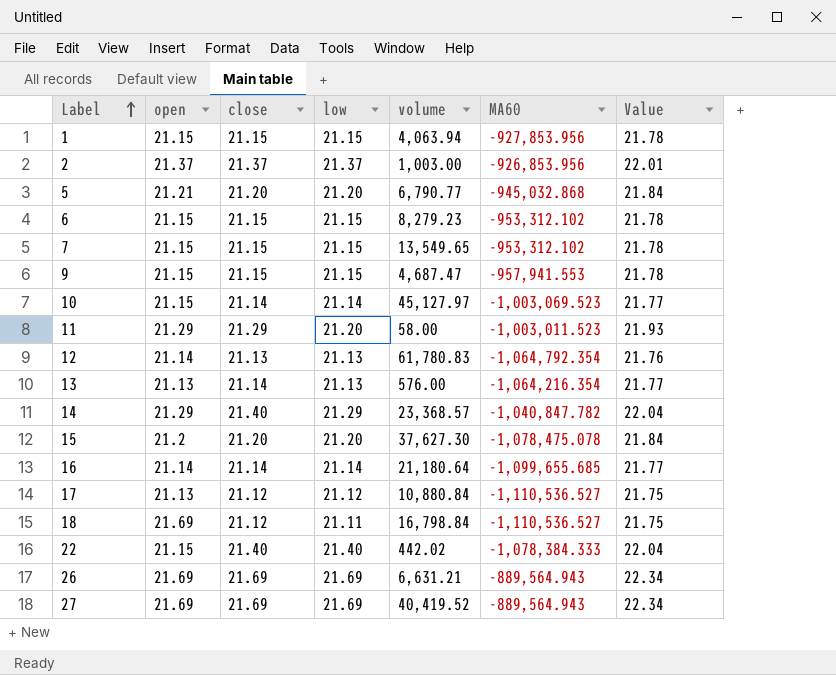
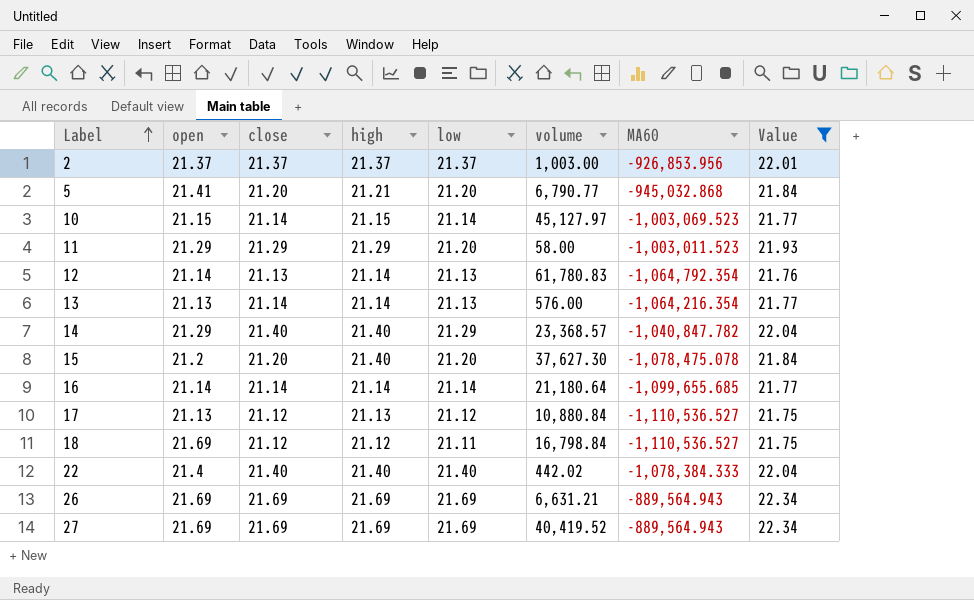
filter: none -> Value != 21.78
column high | position: none -> 4
5 | open: 21.21 -> 21.41
22 | open: 21.15 -> 21.4

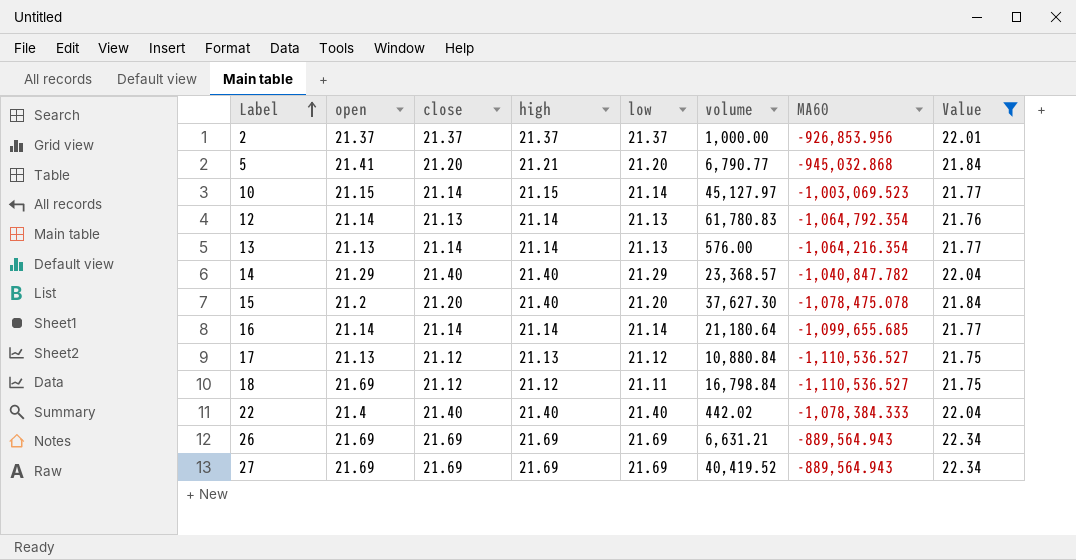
row 11: 21.29 | 21.29 | 21.29 | 21.20 | 58.00 | -1,003,011.523 | 21.93 -> none
2 | volume: 1,003.00 -> 1,000.00

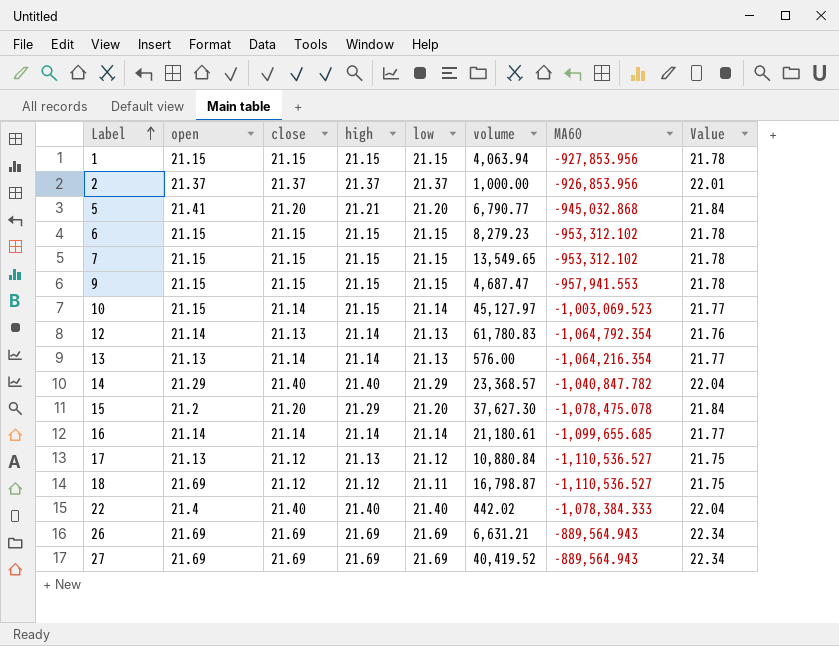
filter: Value != 21.78 -> none
15 | high: 21.40 -> 21.29
16 | volume: 21,180.64 -> 21,180.61
18 | volume: 16,798.84 -> 16,798.87

